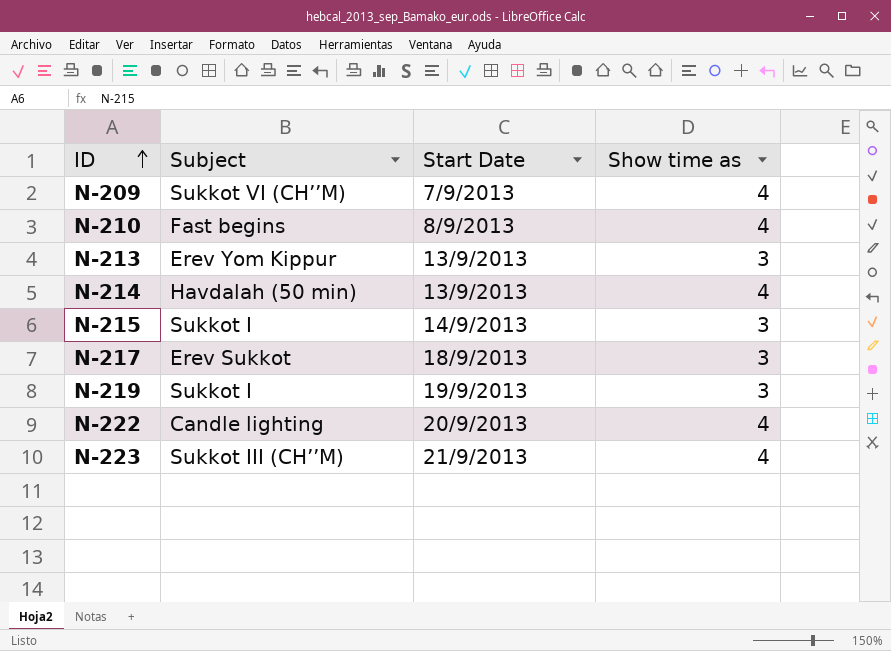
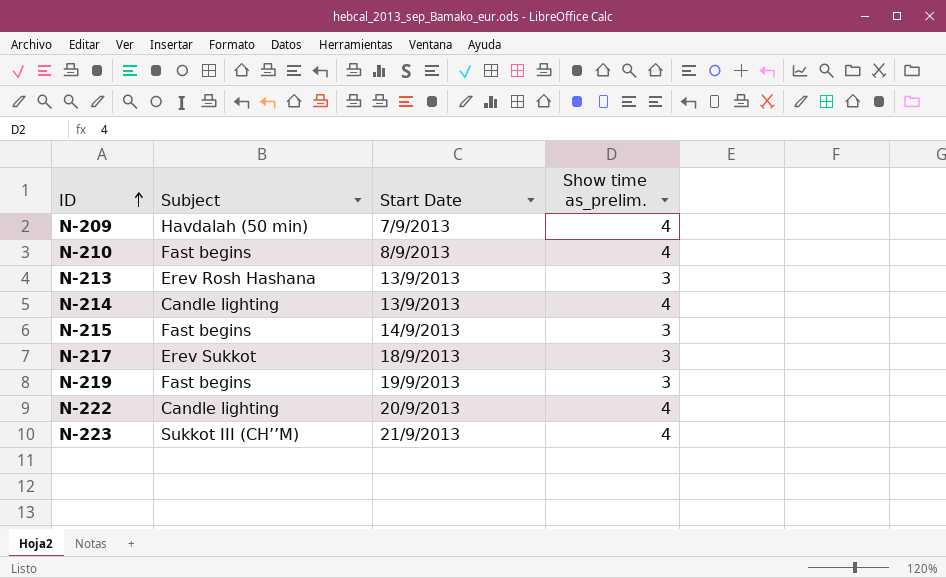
column name: Show time as -> Show time as_prelim.
N-209 | Subject: Sukkot VI (CH’’M) -> Havdalah (50 min)
N-213 | Subject: Erev Yom Kippur -> Erev Rosh Hashana
N-214 | Subject: Havdalah (50 min) -> Candle lighting
N-215 | Subject: Sukkot I -> Fast begins
N-219 | Subject: Sukkot I -> Fast begins

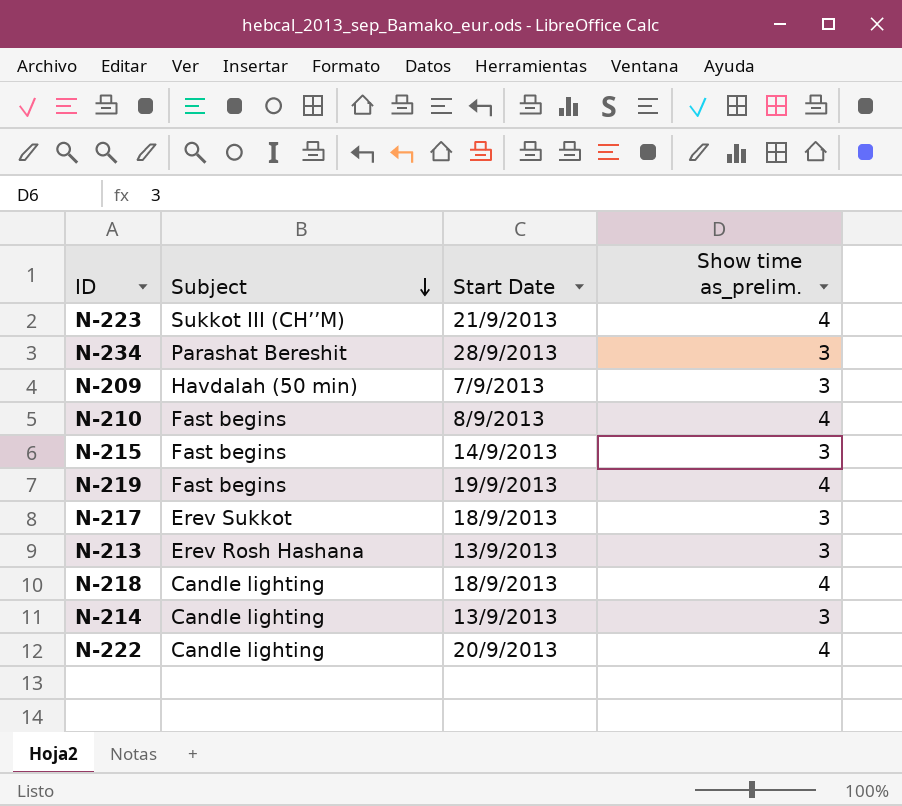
row order: ID ascending -> Subject descending
row N-234: none -> Parashat Bereshit | 28/9/2013 | 3
N-209 | Show time as_prelim.: 4 -> 3
N-219 | Show time as_prelim.: 3 -> 4
row N-218: none -> Candle lighting | 18/9/2013 | 4
N-214 | Show time as_prelim.: 4 -> 3

